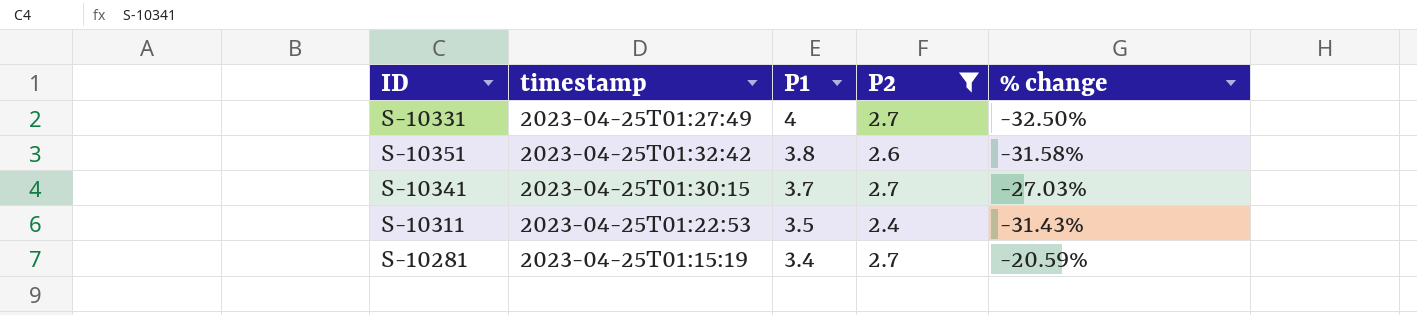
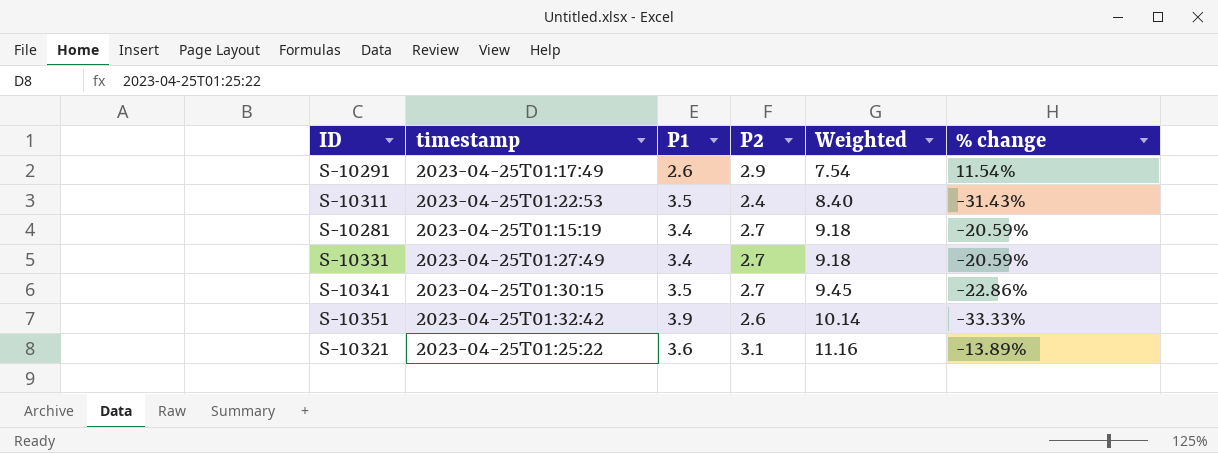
filter: P2 <= 2.7 -> none
row order: P1 descending -> Weighted ascending
column Weighted | formula: none -> [P1] * [P2]
S-10331 | P1: 4 -> 3.4
S-10331 | % change: -32.50% -> -20.59%
S-10341 | P1: 3.7 -> 3.5
S-10341 | % change: -27.03% -> -22.86%
S-10351 | P1: 3.8 -> 3.9
S-10351 | % change: -31.58% -> -33.33%

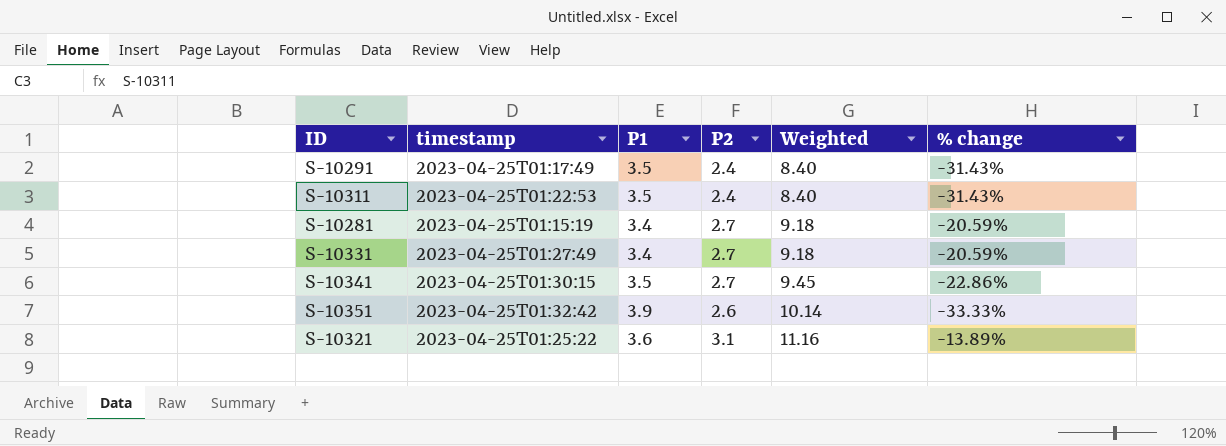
S-10291 | P1: 2.6 -> 3.5
S-10291 | P2: 2.9 -> 2.4
S-10291 | Weighted: 7.54 -> 8.40
S-10291 | % change: 11.54% -> -31.43%

